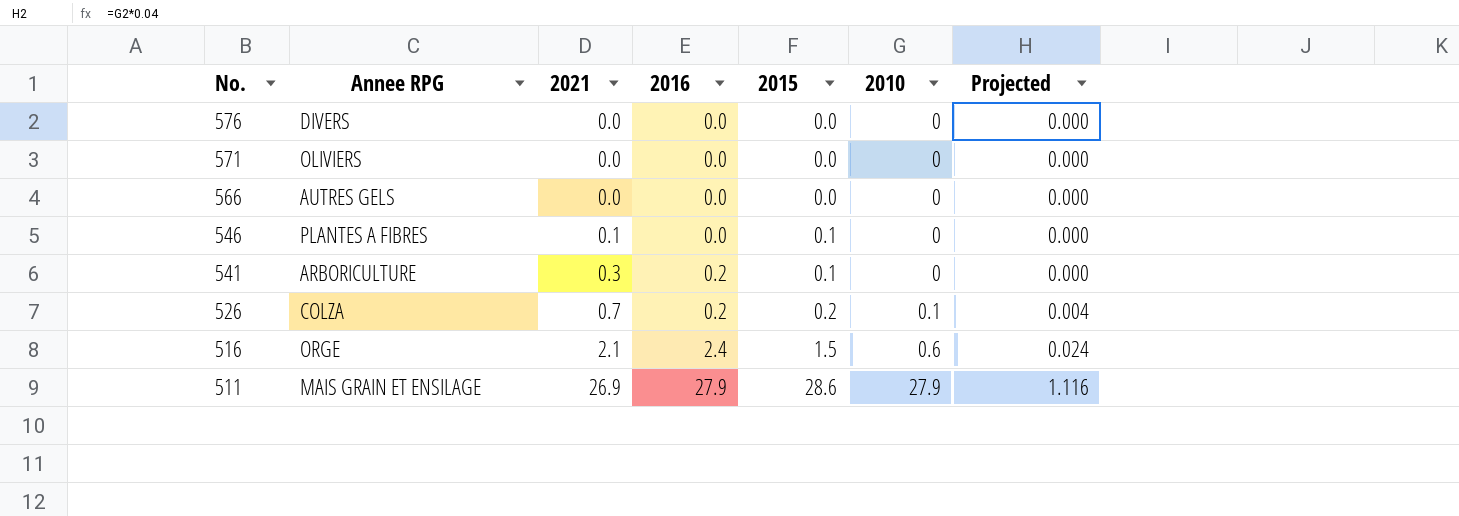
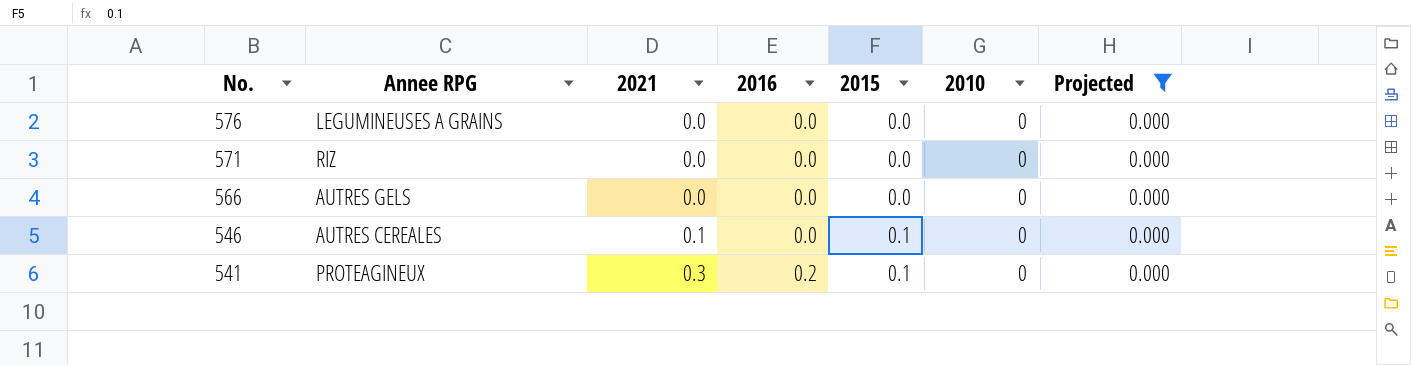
filter: none -> Projected = 0.000
576 | Annee RPG: DIVERS -> LEGUMINEUSES A GRAINS
571 | Annee RPG: OLIVIERS -> RIZ
546 | Annee RPG: PLANTES A FIBRES -> AUTRES CEREALES
541 | Annee RPG: ARBORICULTURE -> PROTEAGINEUX

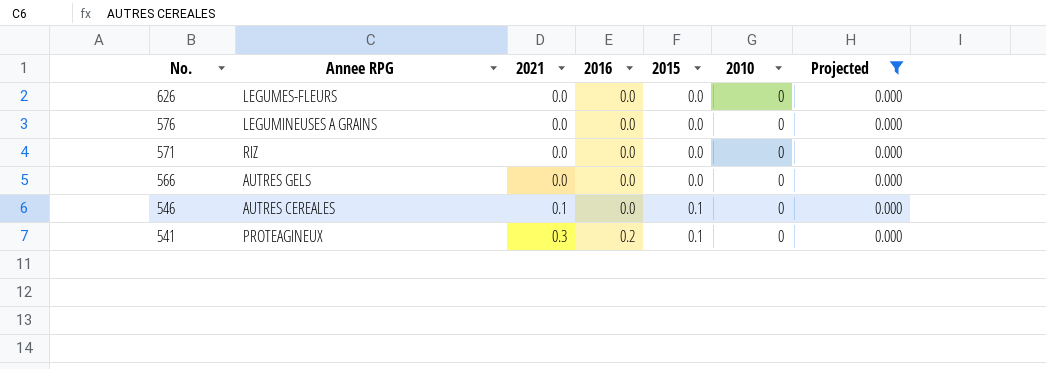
row 626: none -> LEGUMES-FLEURS | 0.0 | 0.0 | 0.0 | 0 | 0.000

